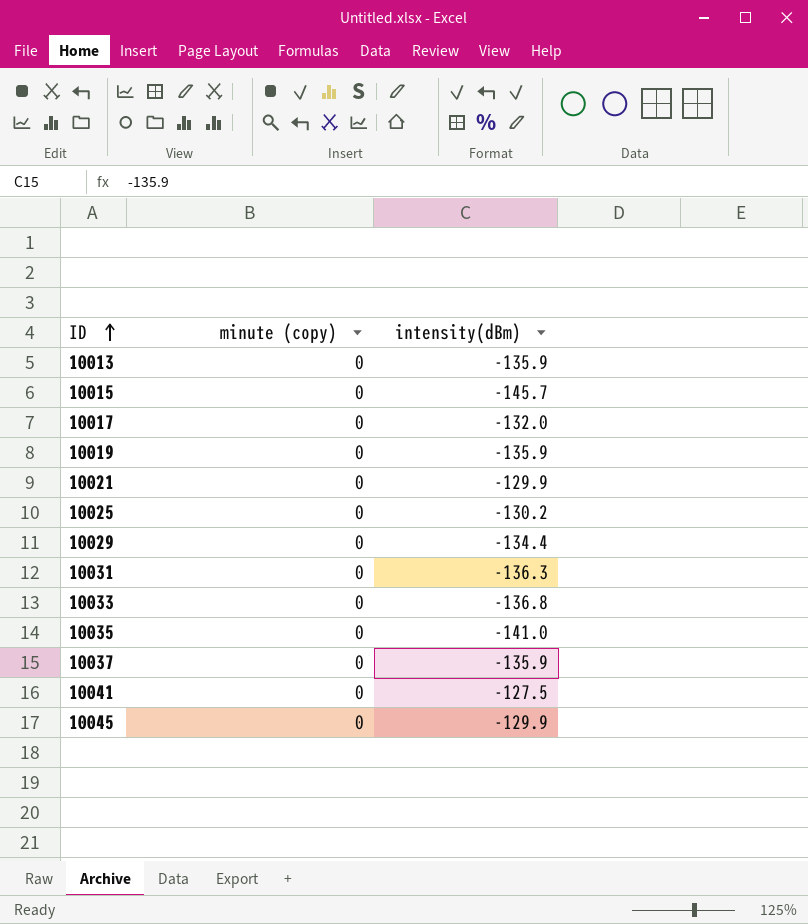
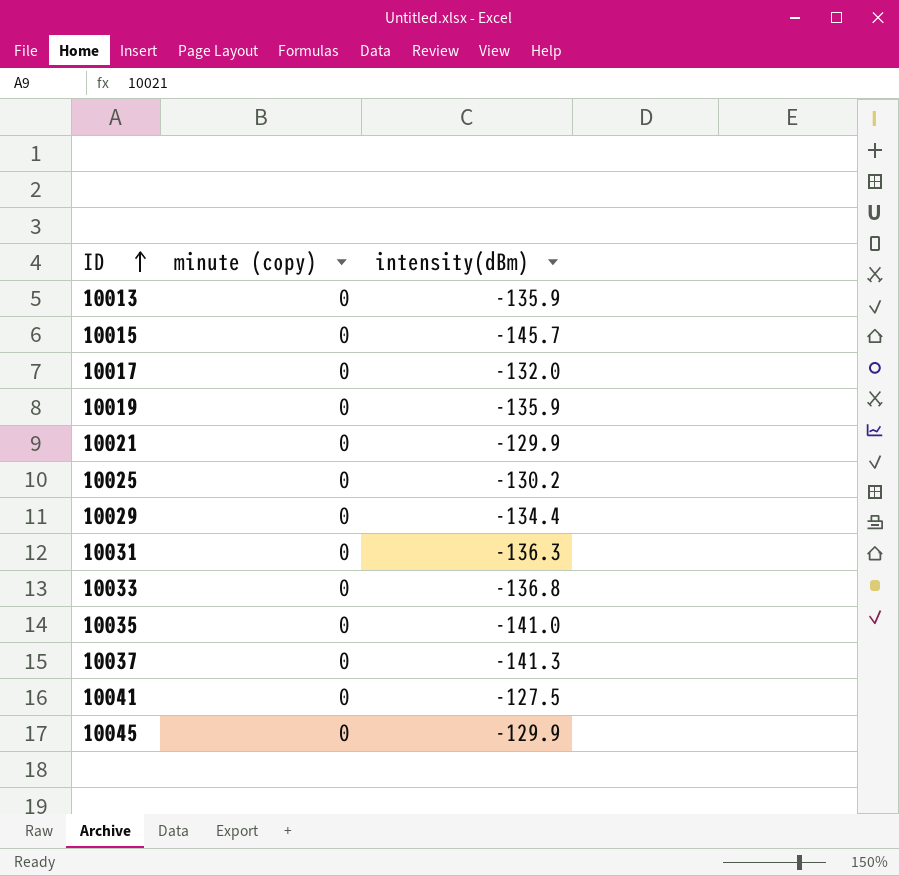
10037 | intensity(dBm): -135.9 -> -141.3

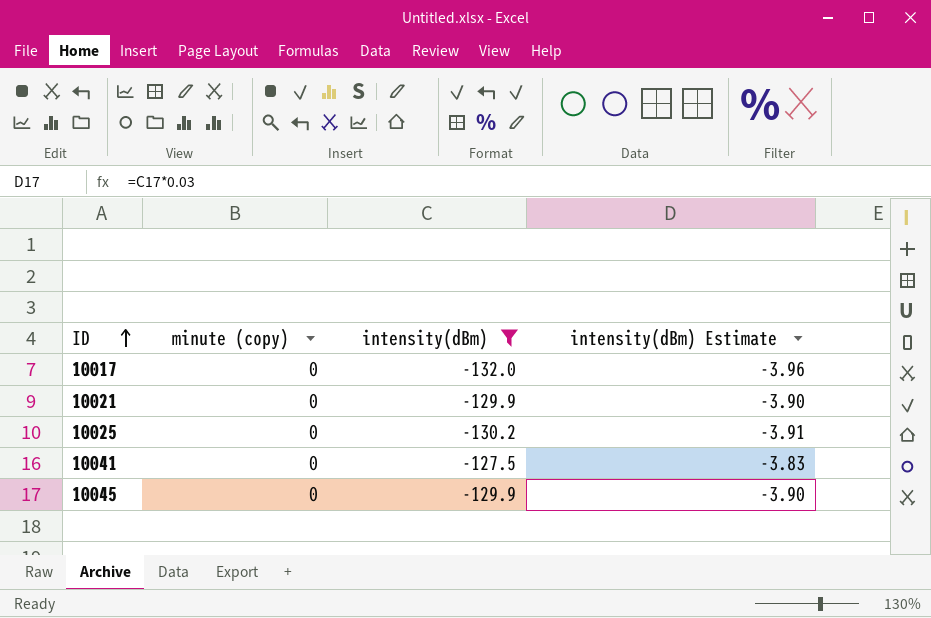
filter: none -> intensity(dBm) >= -132.0
column intensity(dBm) Estimate | formula: none -> [intensity(dBm)] * 0.03

